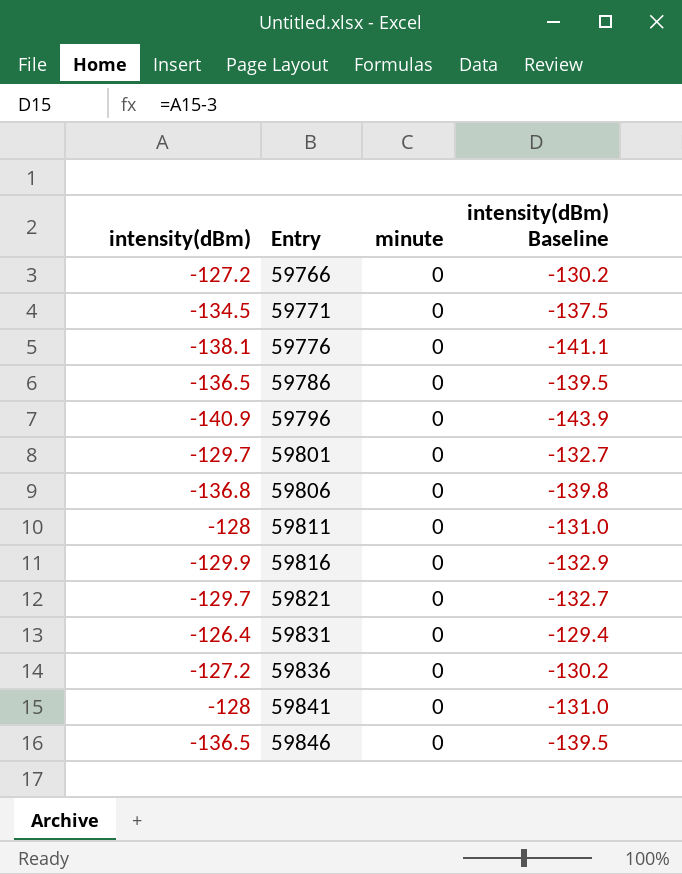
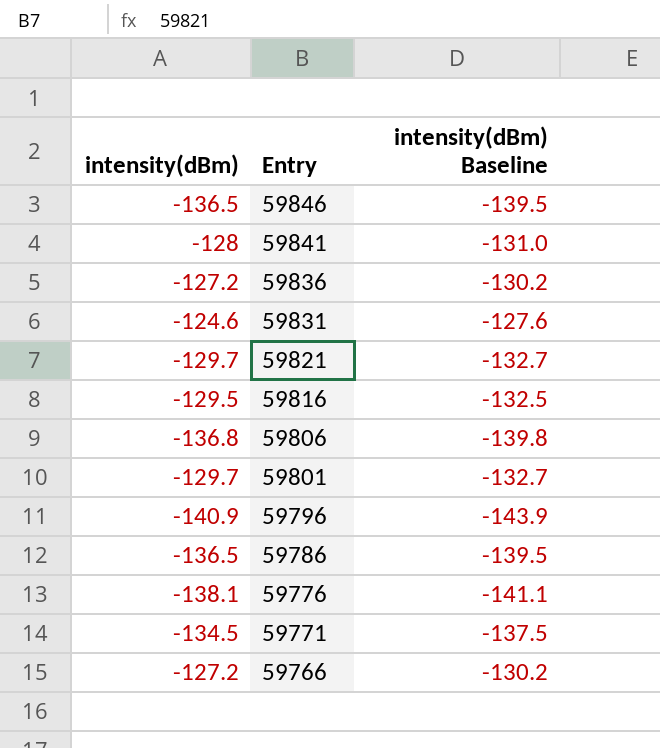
row order: Entry ascending -> Entry descending
column minute | position: 3 -> none
row 59811: -128 | 0 | -131.0 -> none
59831 | intensity(dBm): -126.4 -> -124.6
59831 | intensity(dBm) Baseline: -129.4 -> -127.6
59816 | intensity(dBm): -129.9 -> -129.5
59816 | intensity(dBm) Baseline: -132.9 -> -132.5

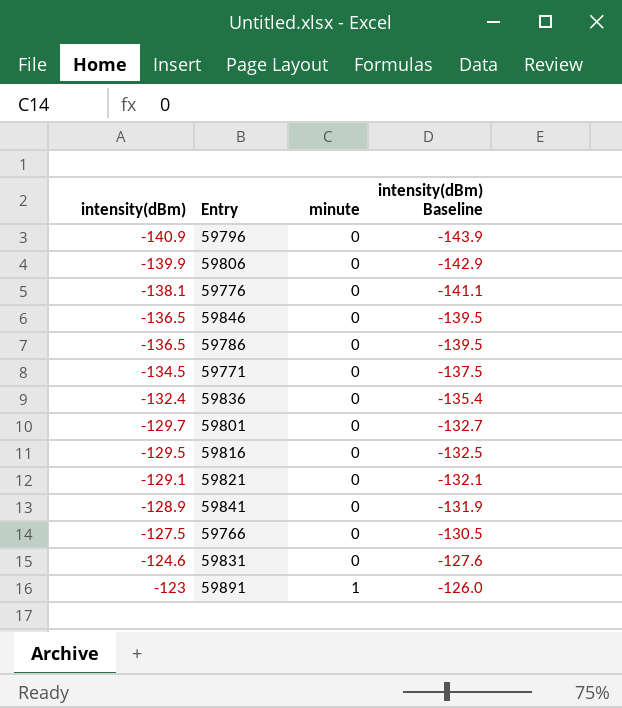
row order: Entry descending -> intensity(dBm) ascending
column minute | position: none -> 3
59806 | intensity(dBm): -136.8 -> -139.9
59806 | intensity(dBm) Baseline: -139.8 -> -142.9
59836 | intensity(dBm): -127.2 -> -132.4
59836 | intensity(dBm) Baseline: -130.2 -> -135.4
59821 | intensity(dBm): -129.7 -> -129.1
59821 | intensity(dBm) Baseline: -132.7 -> -132.1
59841 | intensity(dBm): -128 -> -128.9
59841 | intensity(dBm) Baseline: -131.0 -> -131.9
59766 | intensity(dBm): -127.2 -> -127.5
59766 | intensity(dBm) Baseline: -130.2 -> -130.5
row 59891: none -> -123 | 1 | -126.0

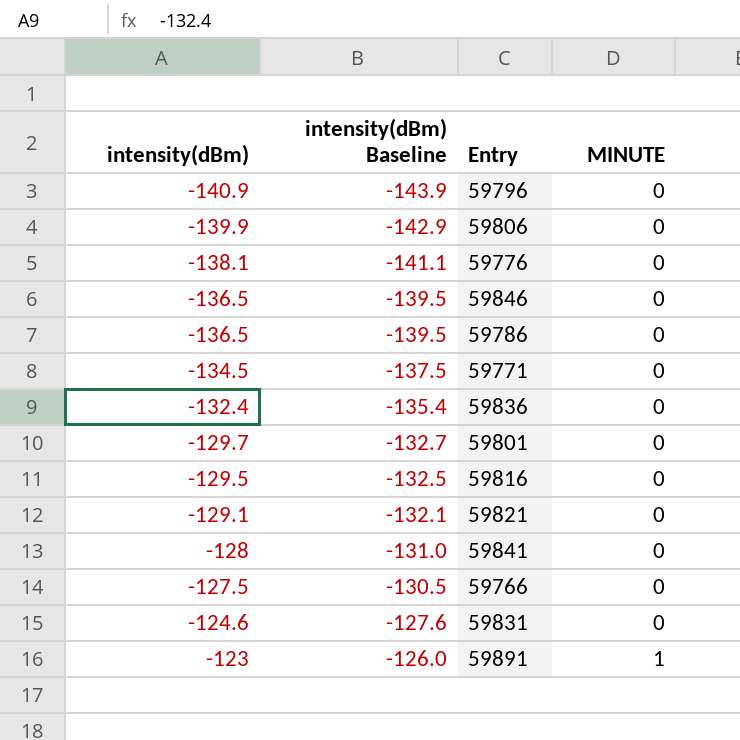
column intensity(dBm) Baseline | position: 4 -> 2
column name: minute -> MINUTE
59841 | intensity(dBm): -128.9 -> -128
59841 | intensity(dBm) Baseline: -131.9 -> -131.0

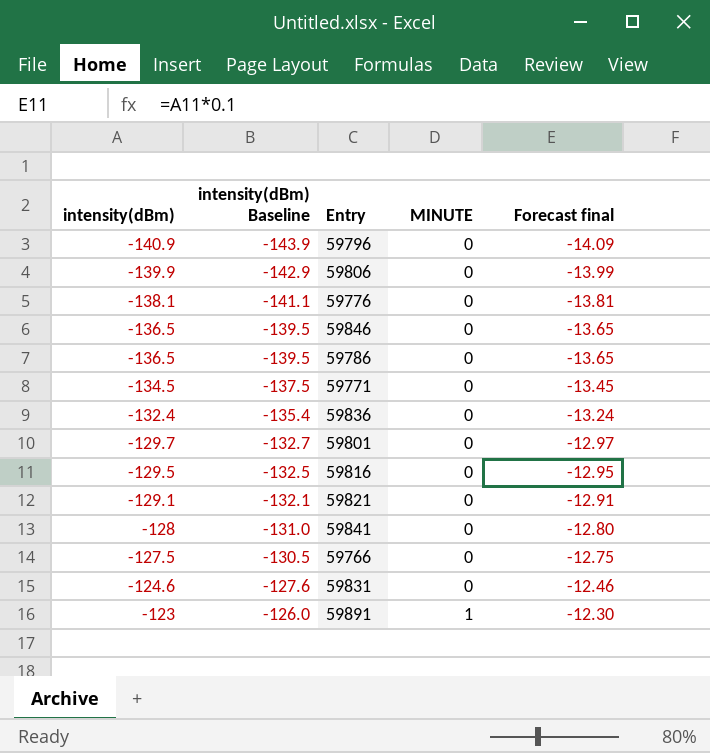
column Forecast final | formula: none -> [intensity(dBm)] * 0.1

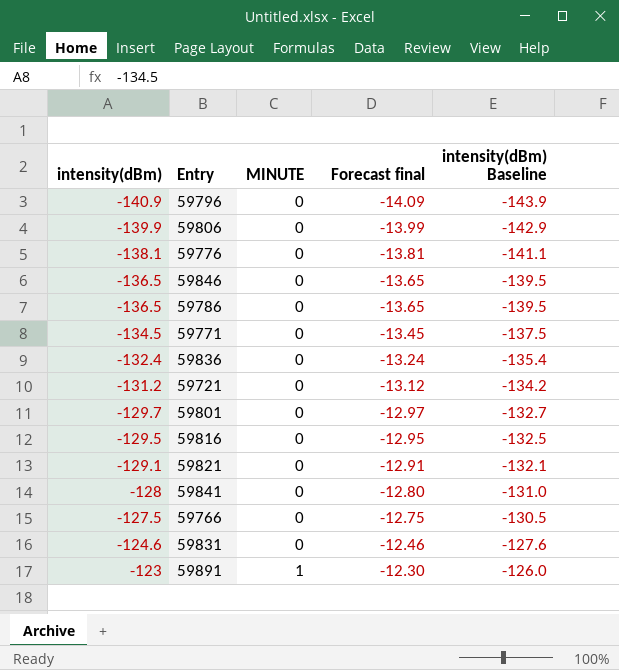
column intensity(dBm) Baseline | position: 2 -> 5
row 59721: none -> -131.2 | 0 | -13.12 | -134.2

